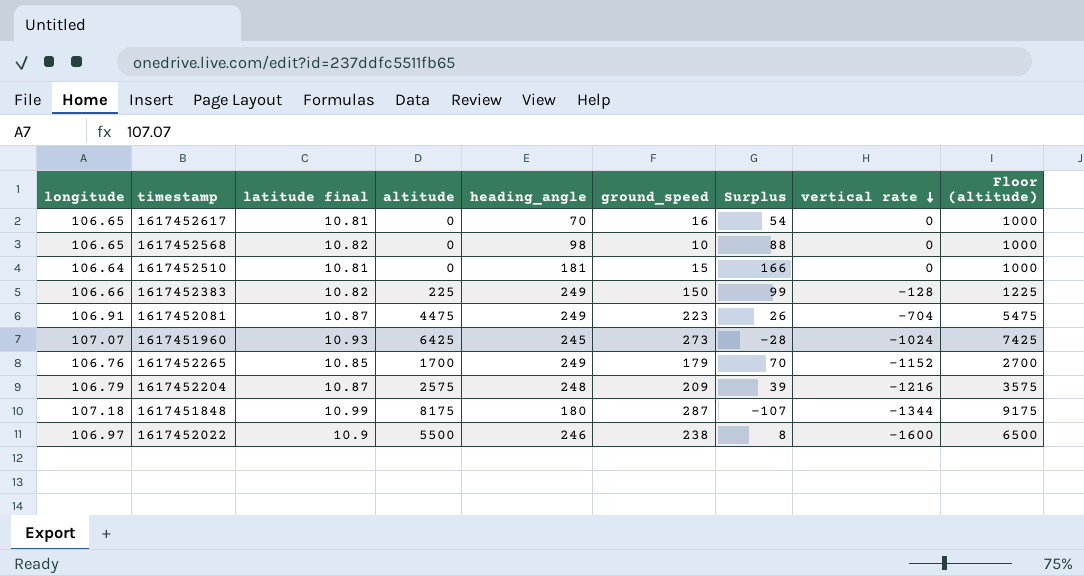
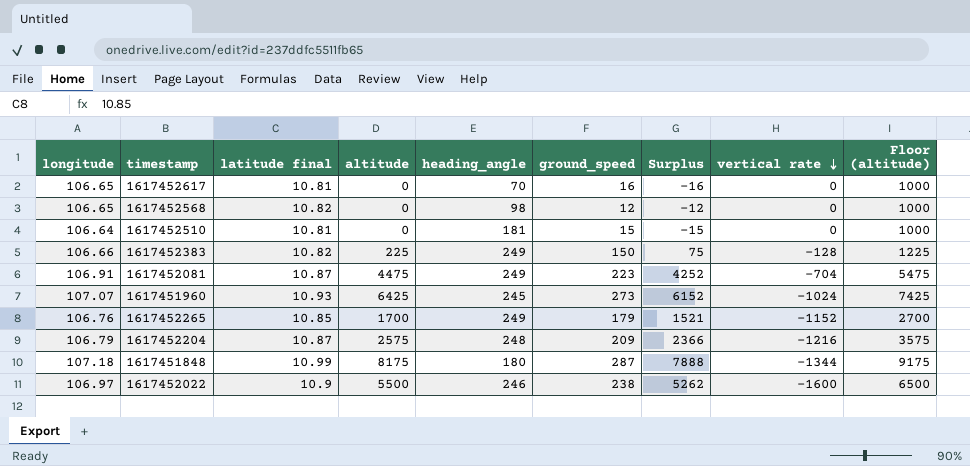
column Surplus | formula: [heading_angle] - [ground_speed] -> [altitude] - [ground_speed]
1617452568 | ground_speed: 10 -> 12

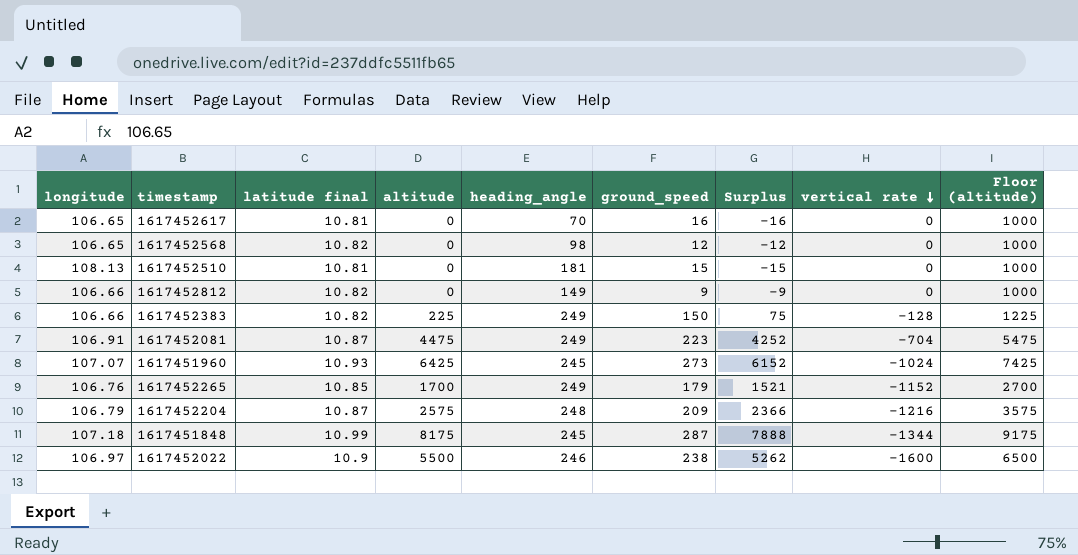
1617452510 | longitude: 106.64 -> 108.13
row 1617452812: none -> 106.66 | 10.82 | 0 | 149 | 9 | -9 | 0 | 1000
1617451848 | heading_angle: 180 -> 245

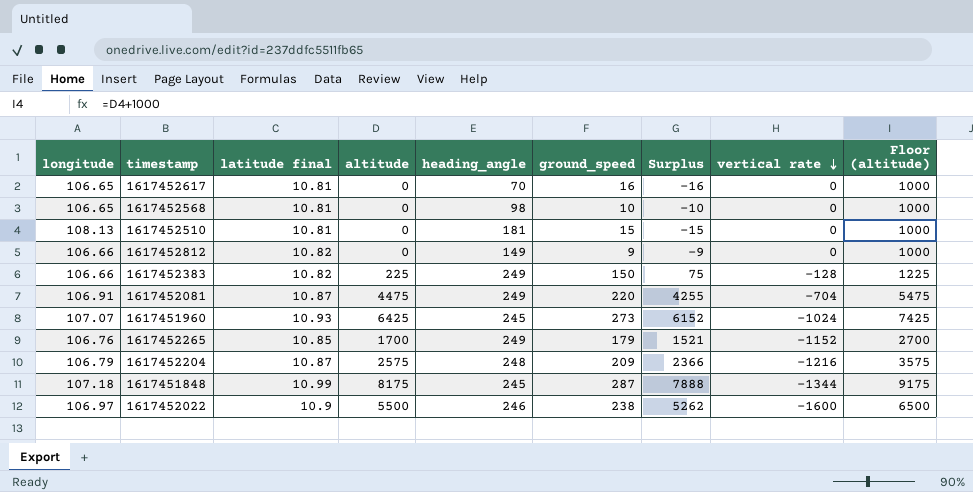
1617452568 | latitude final: 10.82 -> 10.81
1617452568 | ground_speed: 12 -> 10
1617452568 | Surplus: -12 -> -10
1617452081 | ground_speed: 223 -> 220
1617452081 | Surplus: 4252 -> 4255

